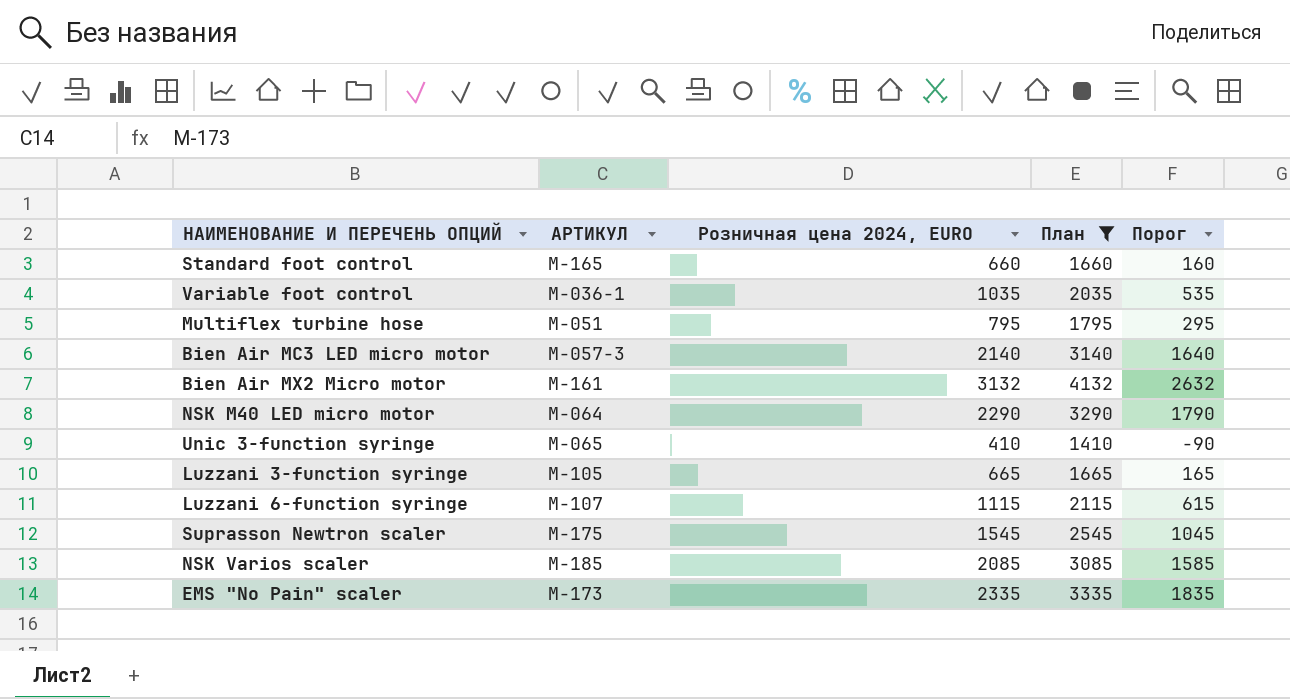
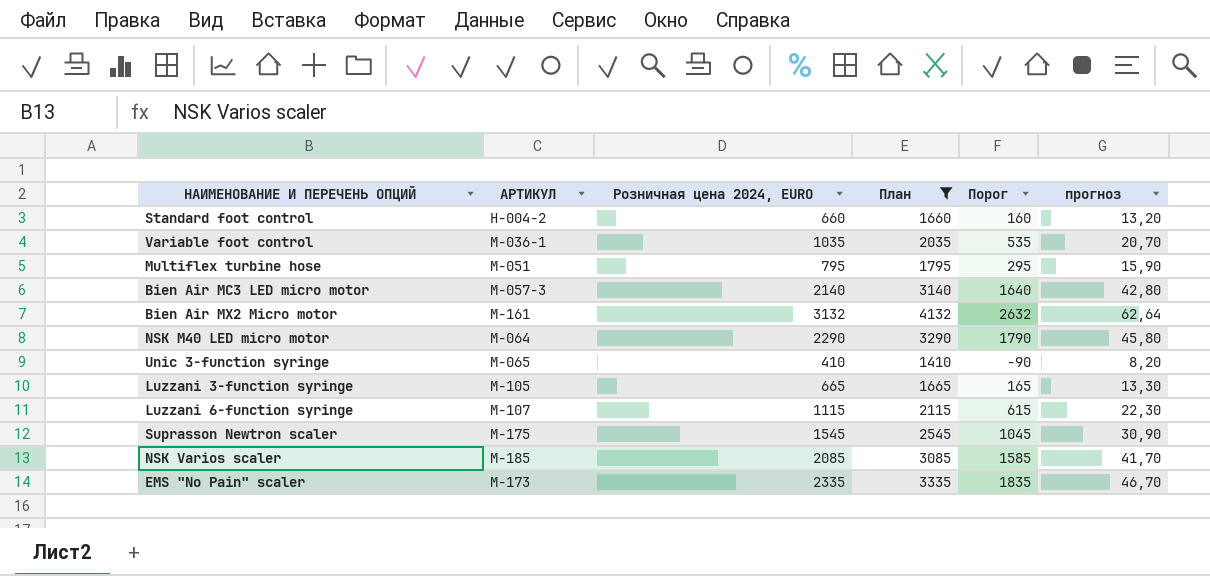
column прогноз | formula: none -> [Розничная цена 2024, EURO] * 0,02
Standard foot control | АРТИКУЛ: M-165 -> H-004-2

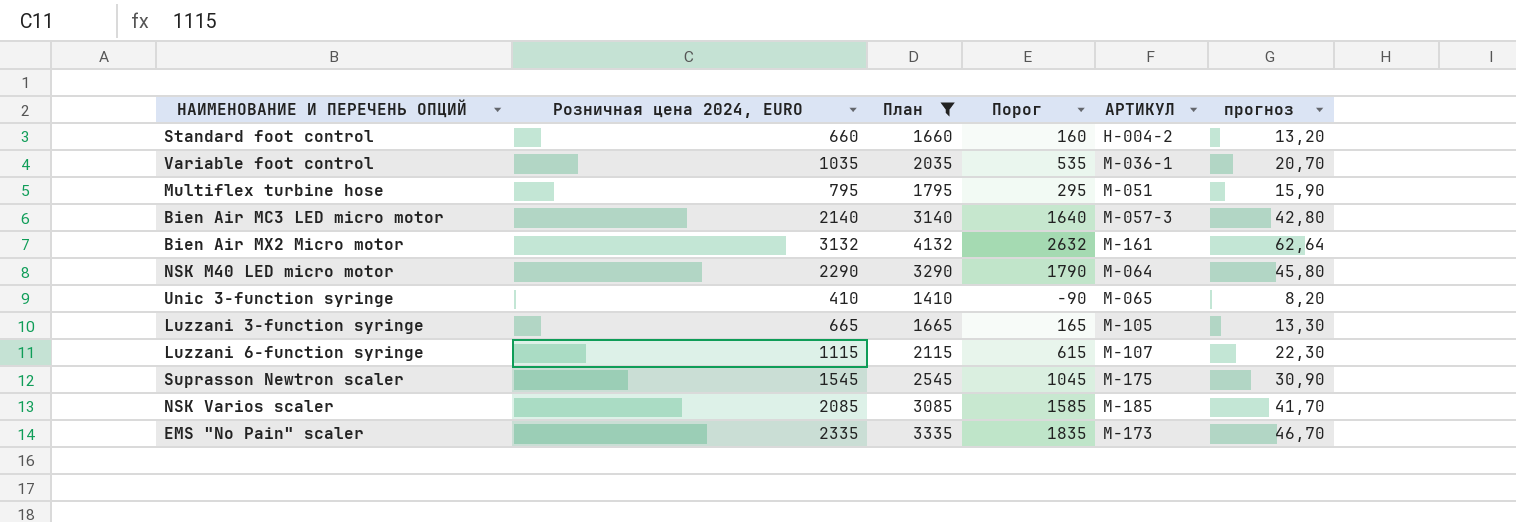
column АРТИКУЛ | position: 2 -> 5

